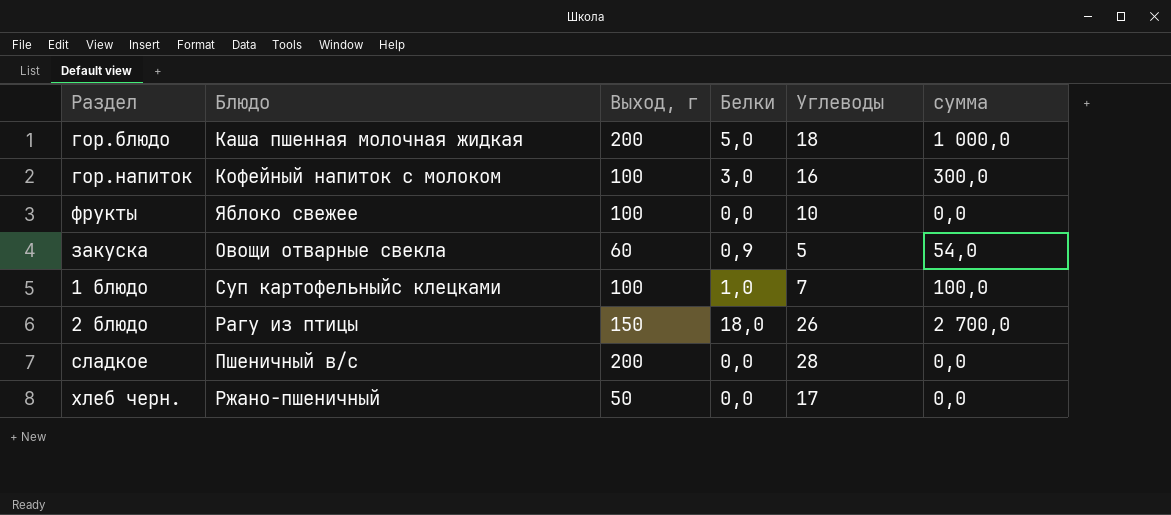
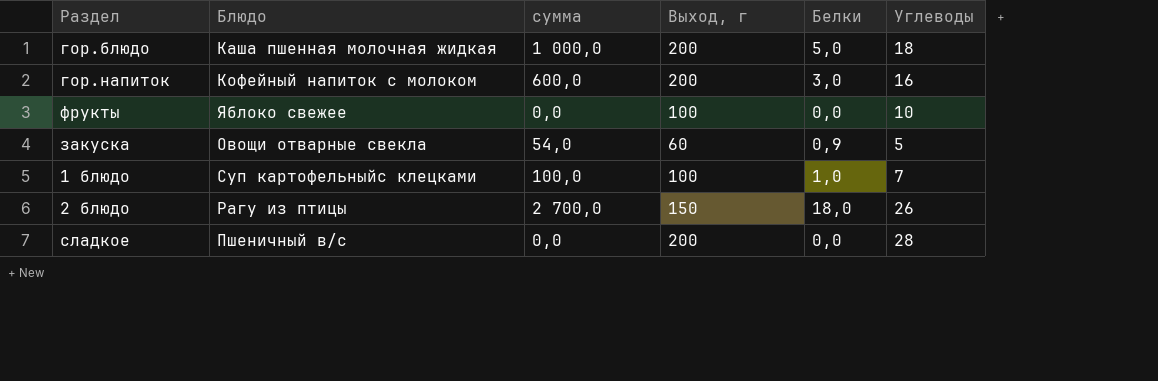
column сумма | position: 6 -> 3
row хлеб черн.: Ржано-пшеничный | 50 | 0,0 | 17 | 0,0 -> none
гор.напиток | сумма: 300,0 -> 600,0
гор.напиток | Выход, г: 100 -> 200

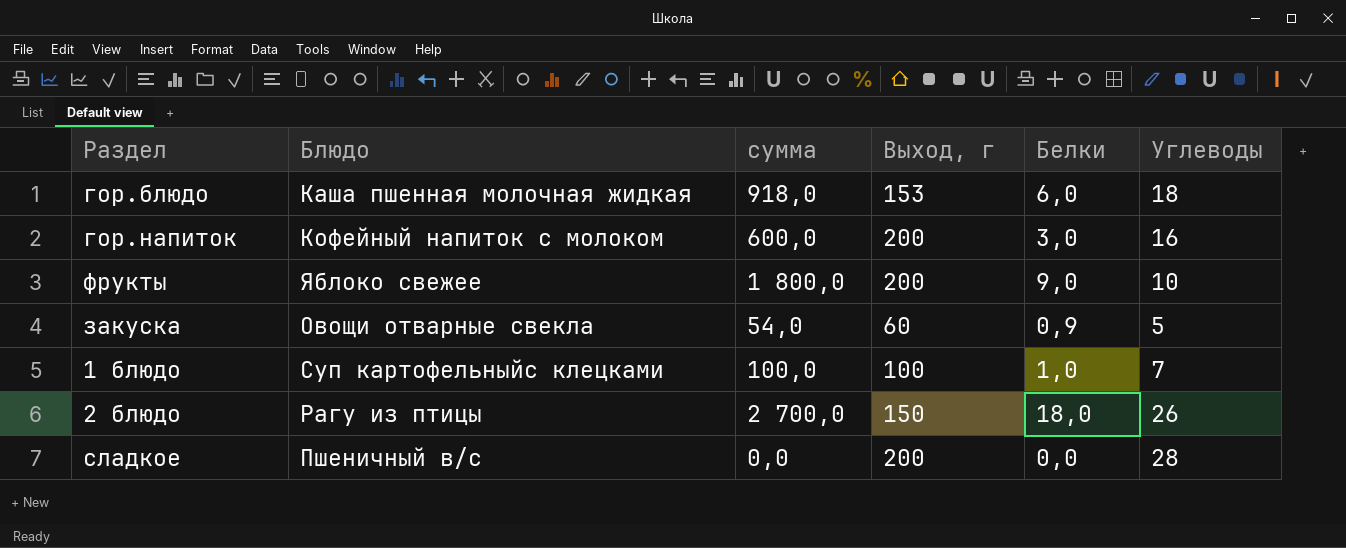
гор.блюдо | сумма: 1 000,0 -> 918,0
гор.блюдо | Выход, г: 200 -> 153
гор.блюдо | Белки: 5,0 -> 6,0
фрукты | сумма: 0,0 -> 1 800,0
фрукты | Выход, г: 100 -> 200
фрукты | Белки: 0,0 -> 9,0

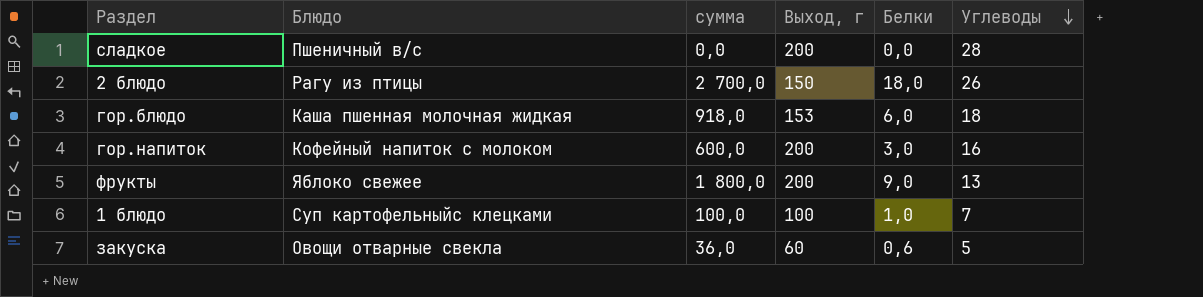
row order: none -> Углеводы descending
фрукты | Углеводы: 10 -> 13
закуска | сумма: 54,0 -> 36,0
закуска | Белки: 0,9 -> 0,6

